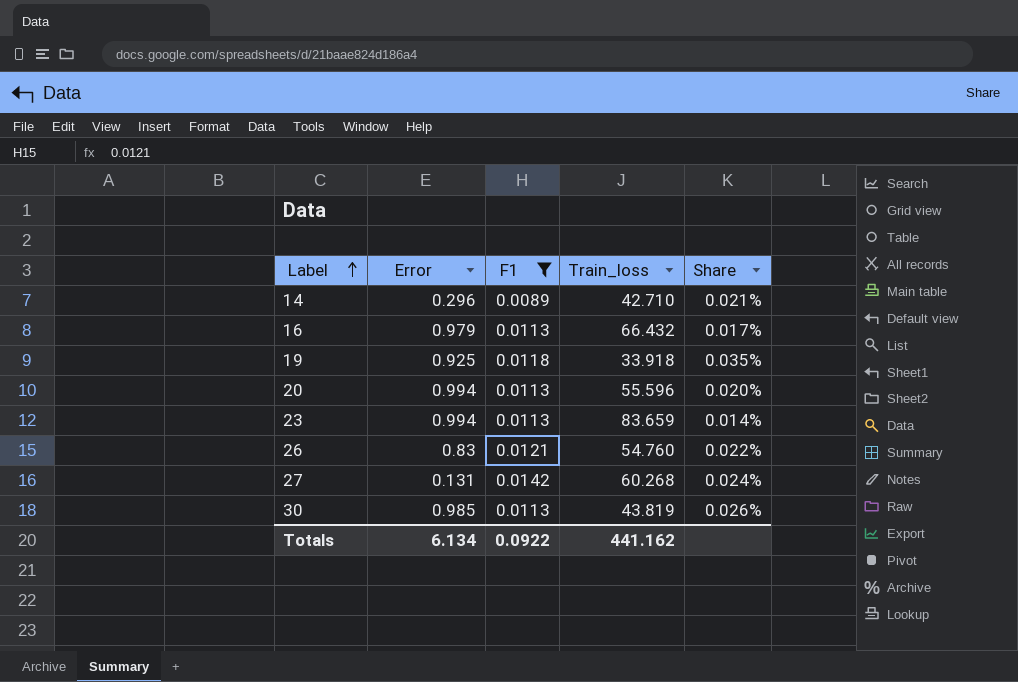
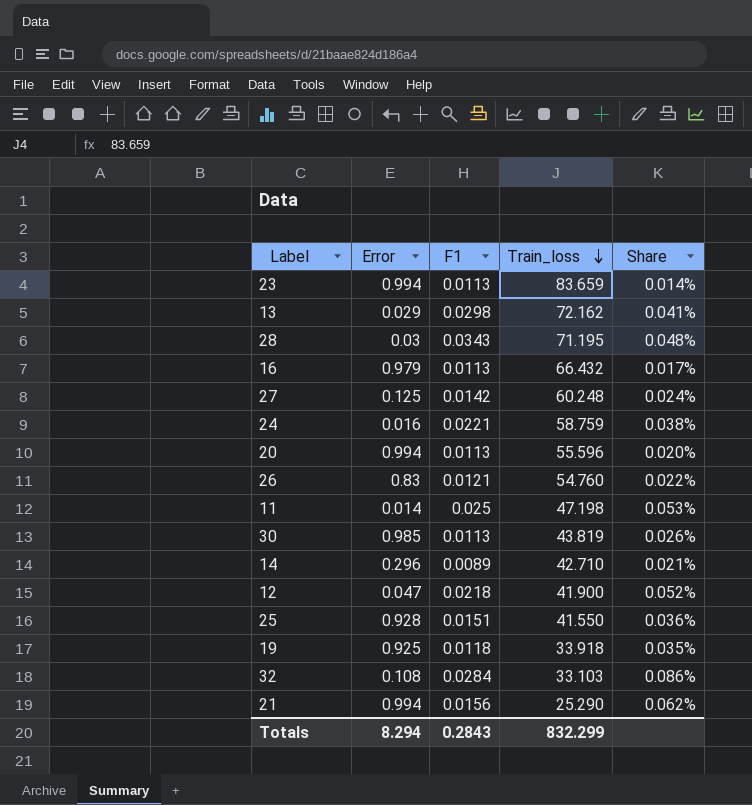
filter: F1 <= 0.0142 -> none
row order: Label ascending -> Train_loss descending
27 | Error: 0.131 -> 0.125
27 | Train_loss: 60.268 -> 60.248
Totals | Error: 6.134 -> 8.294
Totals | F1: 0.0922 -> 0.2843
Totals | Train_loss: 441.162 -> 832.299

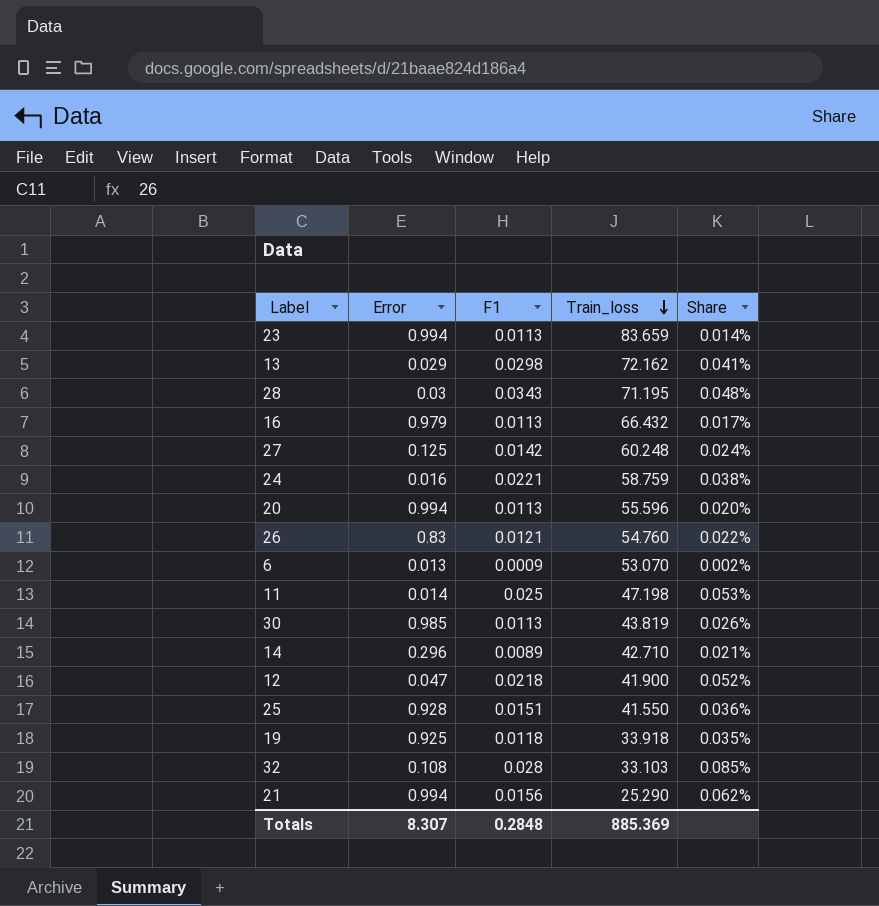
row 6: none -> 0.013 | 0.0009 | 53.070 | 0.002%
32 | F1: 0.0284 -> 0.028
32 | Share: 0.086% -> 0.085%
Totals | Error: 8.294 -> 8.307
Totals | F1: 0.2843 -> 0.2848
Totals | Train_loss: 832.299 -> 885.369

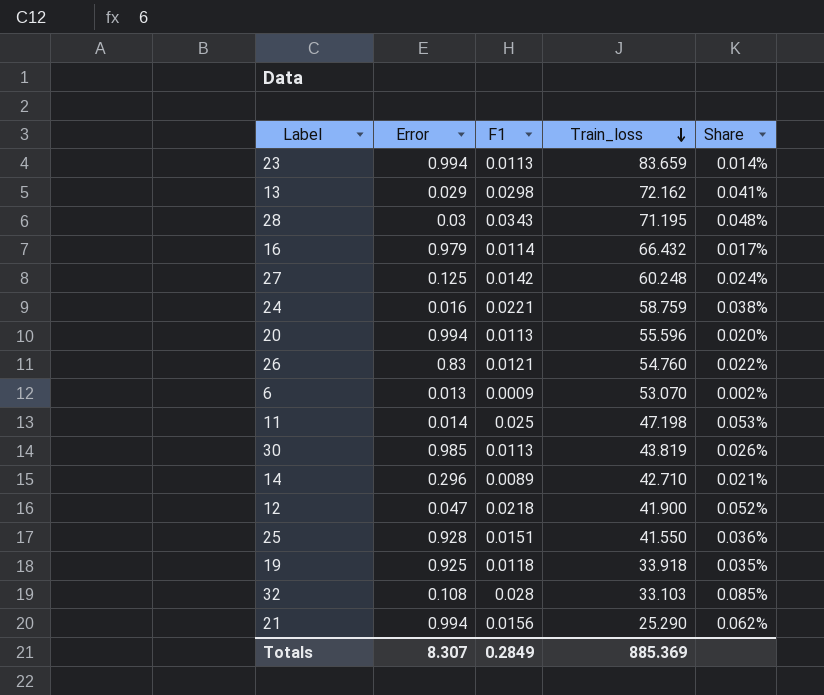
16 | F1: 0.0113 -> 0.0114
Totals | F1: 0.2848 -> 0.2849

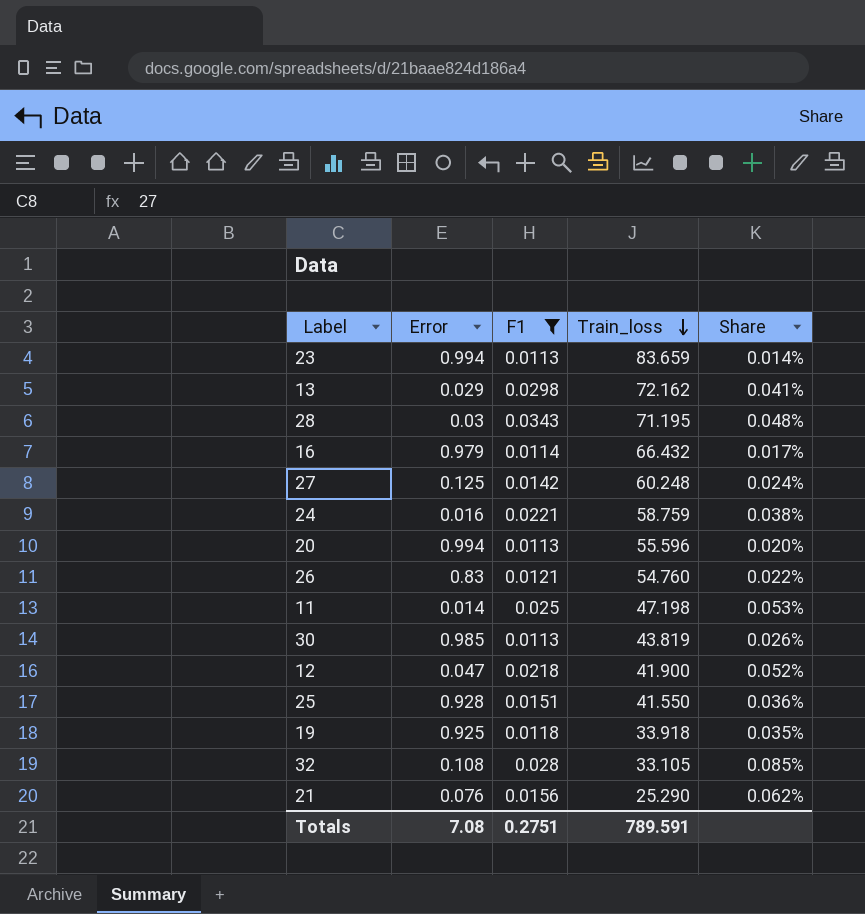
filter: none -> F1 >= 0.0113
32 | Train_loss: 33.103 -> 33.105
21 | Error: 0.994 -> 0.076
Totals | Error: 8.307 -> 7.08
Totals | F1: 0.2849 -> 0.2751
Totals | Train_loss: 885.369 -> 789.591

